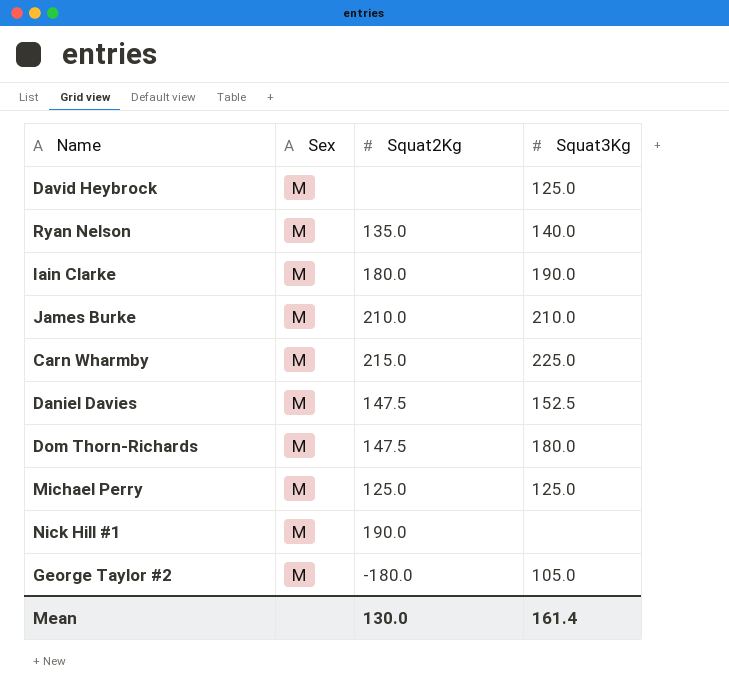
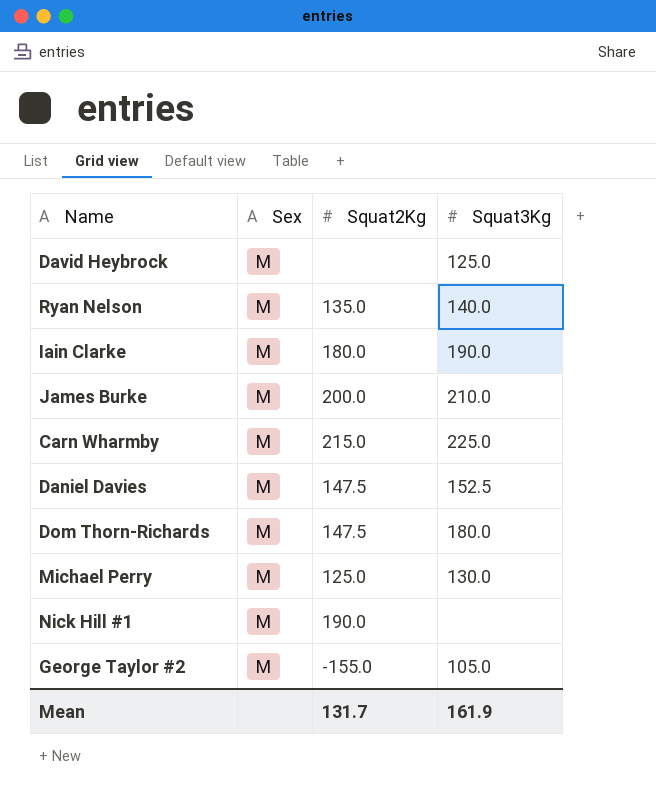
James Burke | Squat2Kg: 210.0 -> 200.0
Michael Perry | Squat3Kg: 125.0 -> 130.0
George Taylor #2 | Squat2Kg: -180.0 -> -155.0
Mean | Squat2Kg: 130.0 -> 131.7
Mean | Squat3Kg: 161.4 -> 161.9

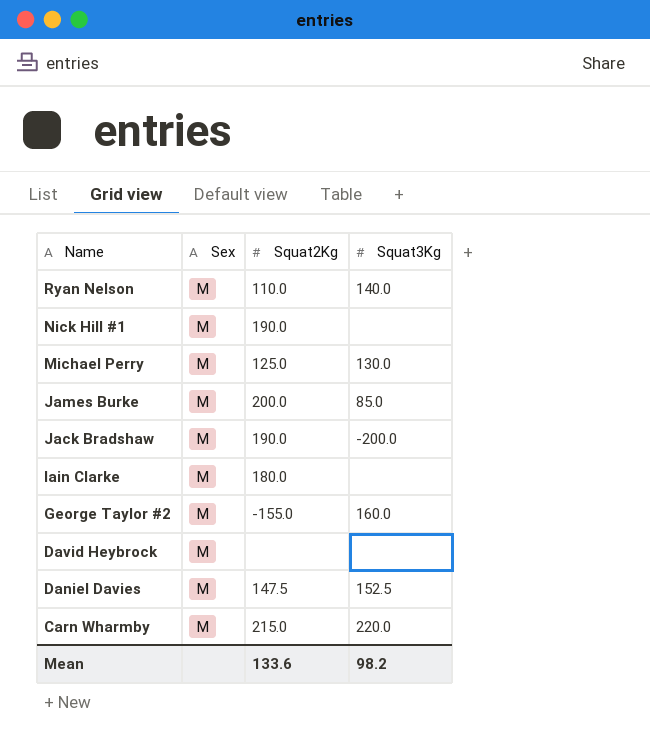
row order: none -> Name descending
row Dom Thorn-Richards: M | 147.5 | 180.0 -> none
Ryan Nelson | Squat2Kg: 135.0 -> 110.0
James Burke | Squat3Kg: 210.0 -> 85.0
row Jack Bradshaw: none -> M | 190.0 | -200.0
Iain Clarke | Squat3Kg: 190.0 -> none
George Taylor #2 | Squat3Kg: 105.0 -> 160.0
David Heybrock | Squat3Kg: 125.0 -> none
Carn Wharmby | Squat3Kg: 225.0 -> 220.0
Mean | Squat2Kg: 131.7 -> 133.6
Mean | Squat3Kg: 161.9 -> 98.2

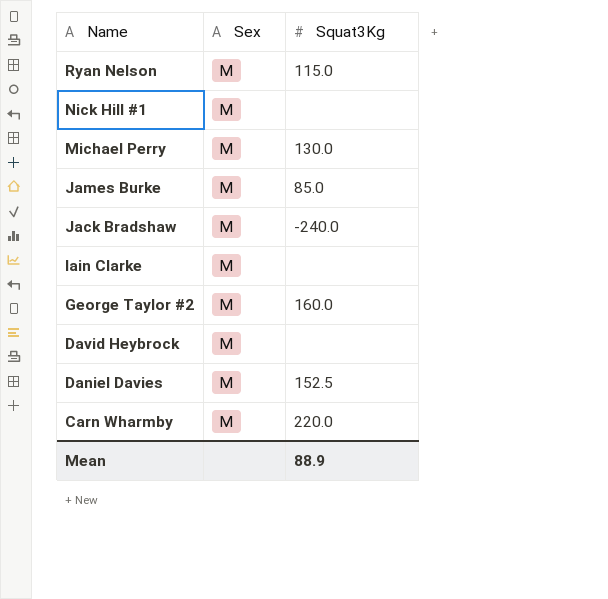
column Squat2Kg | position: 3 -> none
Ryan Nelson | Squat3Kg: 140.0 -> 115.0
Jack Bradshaw | Squat3Kg: -200.0 -> -240.0
Mean | Squat3Kg: 98.2 -> 88.9

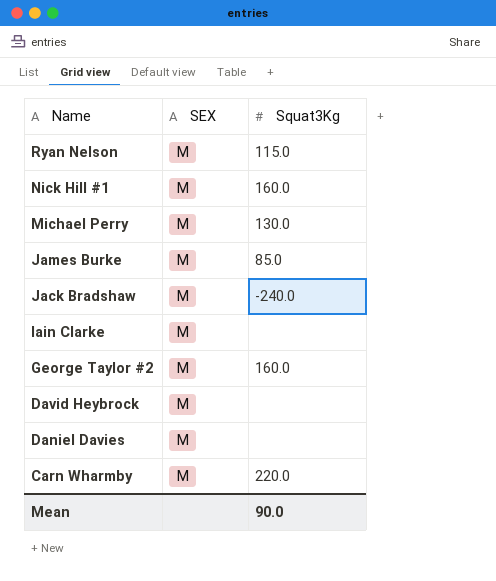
column name: Sex -> SEX
Nick Hill #1 | Squat3Kg: none -> 160.0
Daniel Davies | Squat3Kg: 152.5 -> none
Mean | Squat3Kg: 88.9 -> 90.0

